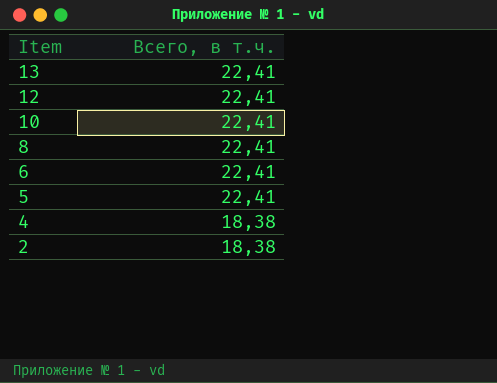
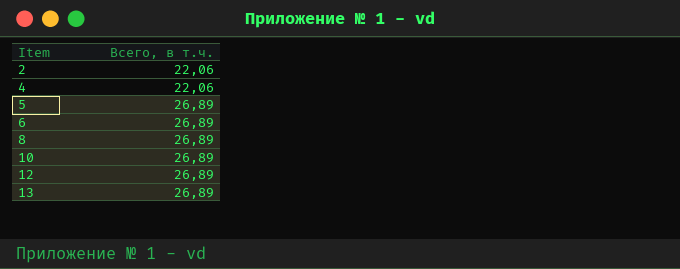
row order: Item descending -> Item ascending
2 | Всего, в т.ч.: 18,38 -> 22,06
4 | Всего, в т.ч.: 18,38 -> 22,06
5 | Всего, в т.ч.: 22,41 -> 26,89
6 | Всего, в т.ч.: 22,41 -> 26,89
8 | Всего, в т.ч.: 22,41 -> 26,89
10 | Всего, в т.ч.: 22,41 -> 26,89
12 | Всего, в т.ч.: 22,41 -> 26,89
13 | Всего, в т.ч.: 22,41 -> 26,89

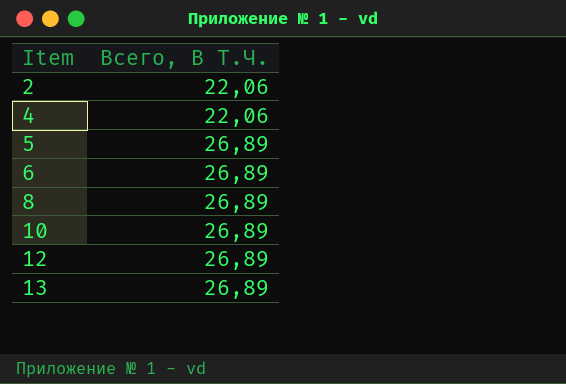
column name: Всего, в т.ч. -> Всего, В Т.Ч.

